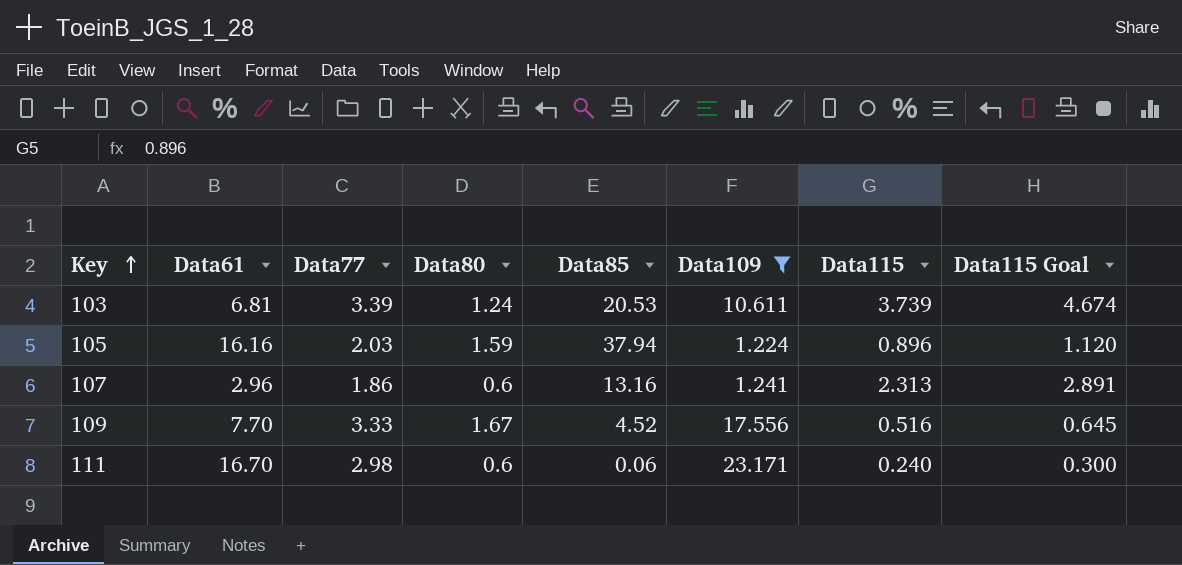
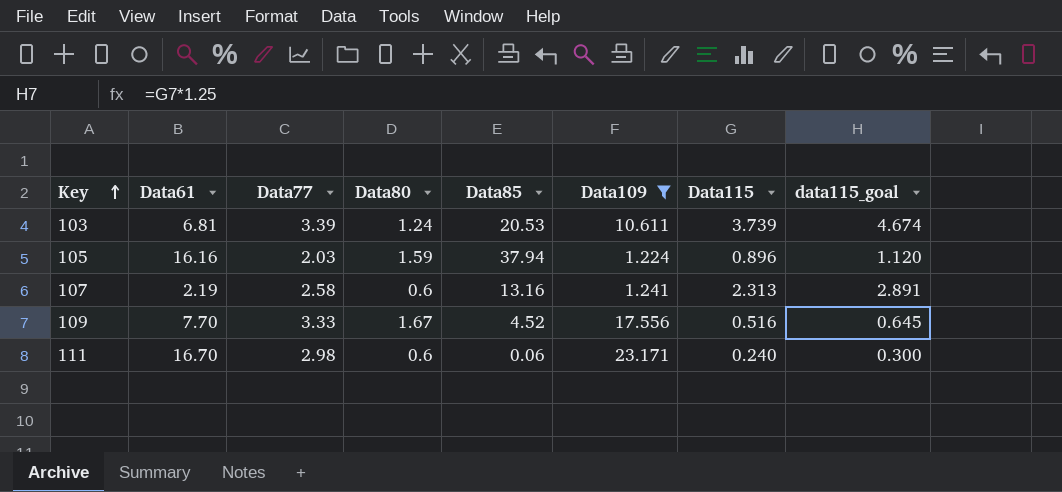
column name: Data115 Goal -> data115_goal
107 | Data61: 2.96 -> 2.19
107 | Data77: 1.86 -> 2.58

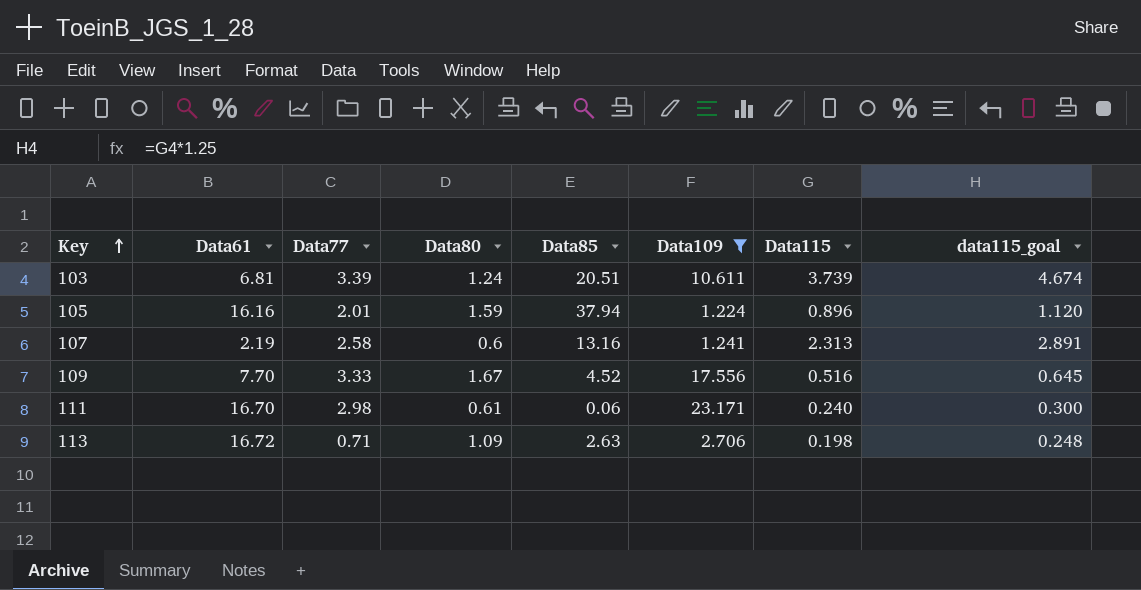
103 | Data85: 20.53 -> 20.51
105 | Data77: 2.03 -> 2.01
111 | Data80: 0.6 -> 0.61
row 113: none -> 16.72 | 0.71 | 1.09 | 2.63 | 2.706 | 0.198 | 0.248

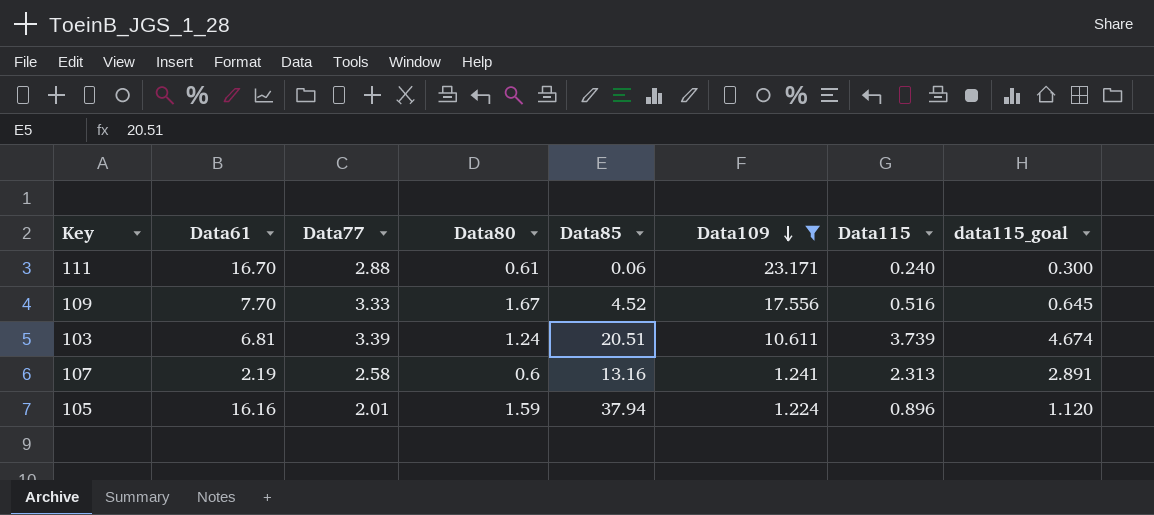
row order: Key ascending -> Data109 descending
row 113: 16.72 | 0.71 | 1.09 | 2.63 | 2.706 | 0.198 | 0.248 -> none
111 | Data77: 2.98 -> 2.88

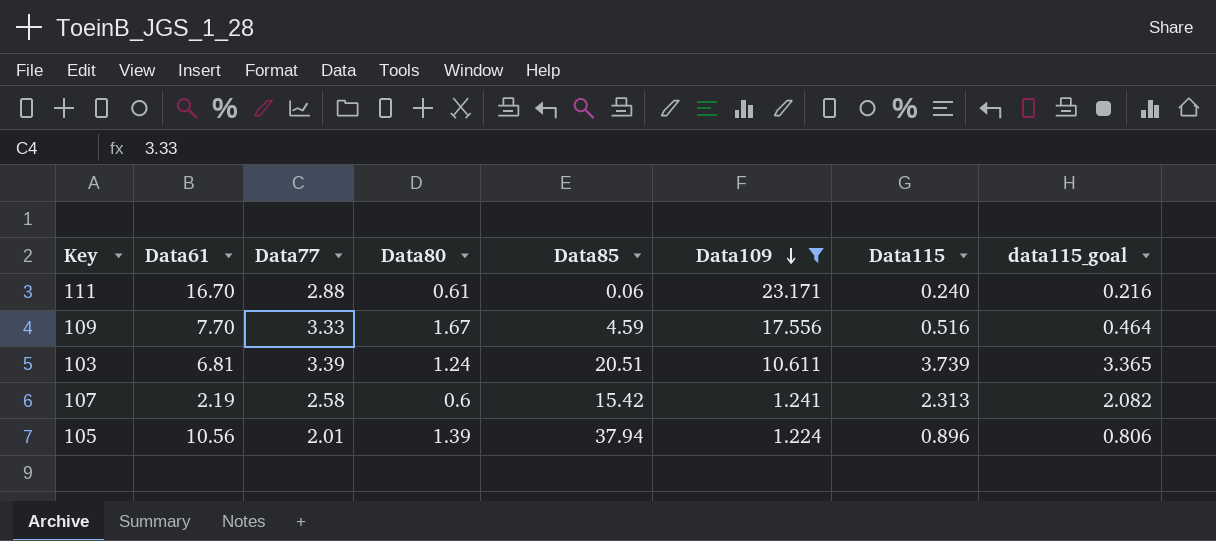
column data115_goal | formula: [Data115] * 1.25 -> [Data115] * 0.9
109 | Data85: 4.52 -> 4.59
107 | Data85: 13.16 -> 15.42
105 | Data61: 16.16 -> 10.56
105 | Data80: 1.59 -> 1.39

